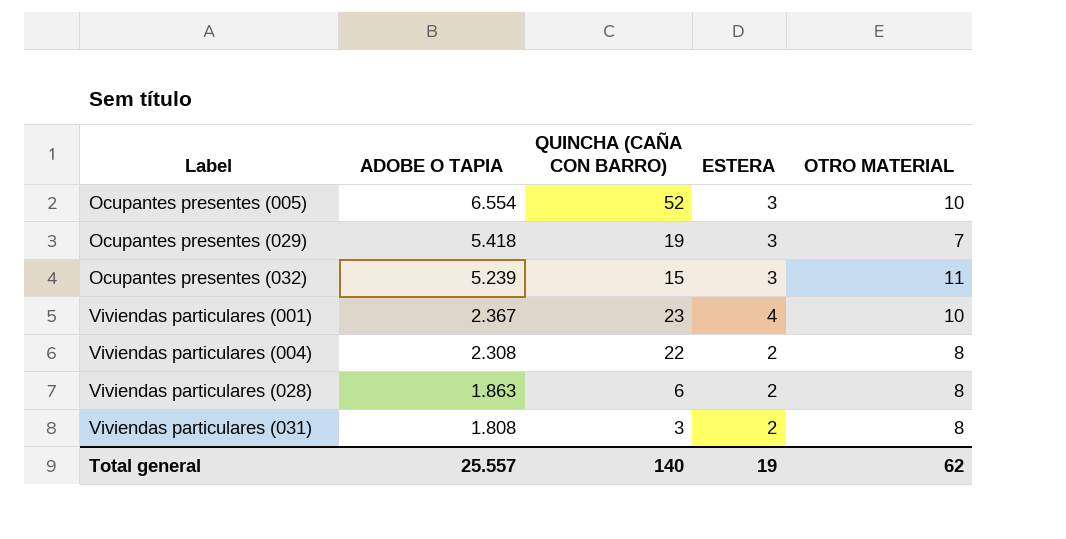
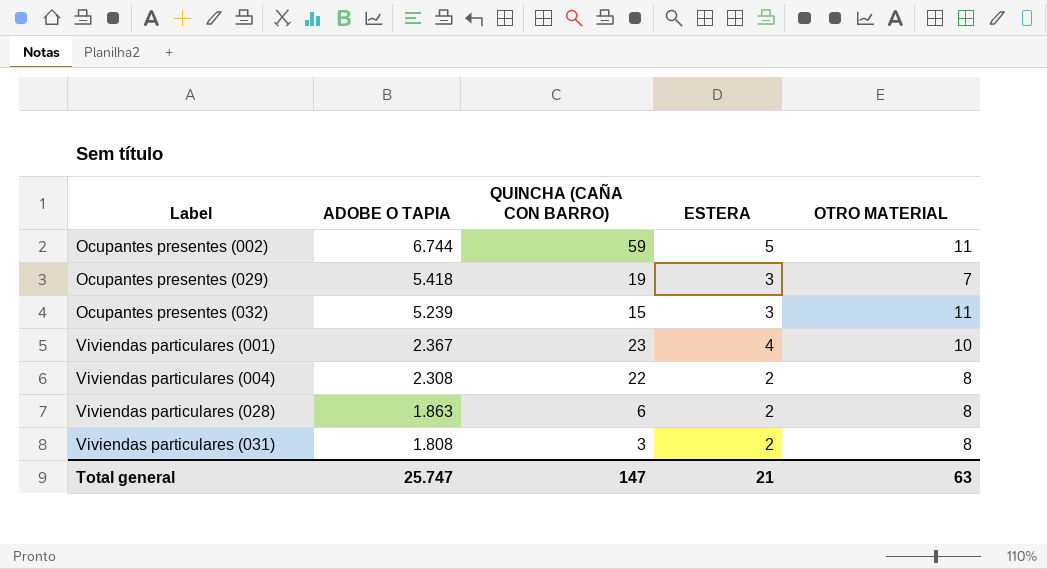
row Ocupantes presentes (005): 6.554 | 52 | 3 | 10 -> none
row Ocupantes presentes (002): none -> 6.744 | 59 | 5 | 11
Total general | ADOBE O TAPIA: 25.557 -> 25.747
Total general | QUINCHA (CAÑA CON BARRO): 140 -> 147
Total general | ESTERA: 19 -> 21
Total general | OTRO MATERIAL: 62 -> 63

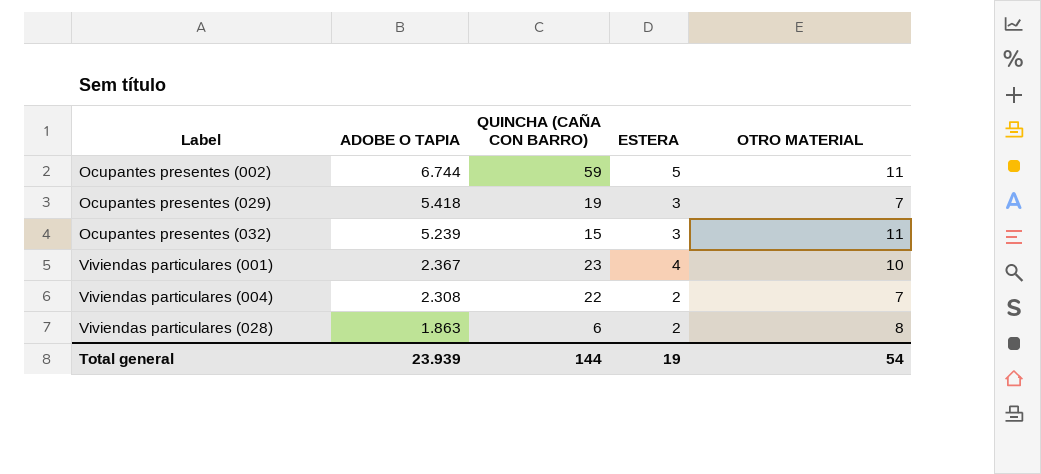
row Viviendas particulares (031): 1.808 | 3 | 2 | 8 -> none
Viviendas particulares (004) | OTRO MATERIAL: 8 -> 7
Total general | ADOBE O TAPIA: 25.747 -> 23.939
Total general | QUINCHA (CAÑA CON BARRO): 147 -> 144
Total general | ESTERA: 21 -> 19
Total general | OTRO MATERIAL: 63 -> 54

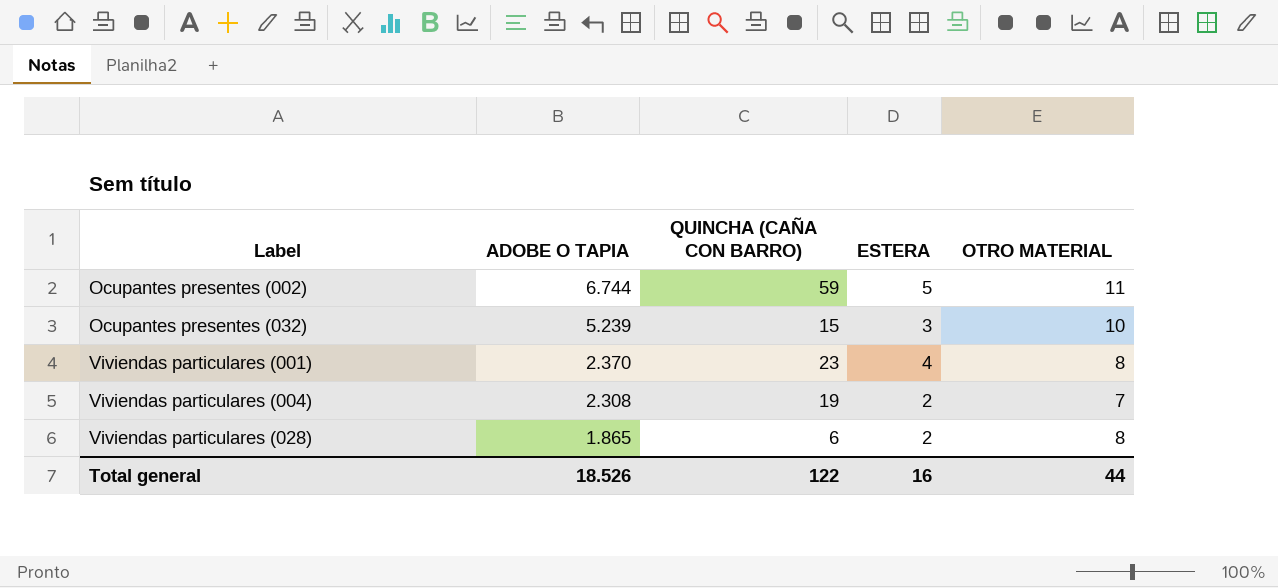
row Ocupantes presentes (029): 5.418 | 19 | 3 | 7 -> none
Ocupantes presentes (032) | OTRO MATERIAL: 11 -> 10
Viviendas particulares (001) | ADOBE O TAPIA: 2.367 -> 2.370
Viviendas particulares (001) | OTRO MATERIAL: 10 -> 8
Viviendas particulares (004) | QUINCHA (CAÑA CON BARRO): 22 -> 19
Viviendas particulares (028) | ADOBE O TAPIA: 1.863 -> 1.865
Total general | ADOBE O TAPIA: 23.939 -> 18.526
Total general | QUINCHA (CAÑA CON BARRO): 144 -> 122
Total general | ESTERA: 19 -> 16
Total general | OTRO MATERIAL: 54 -> 44

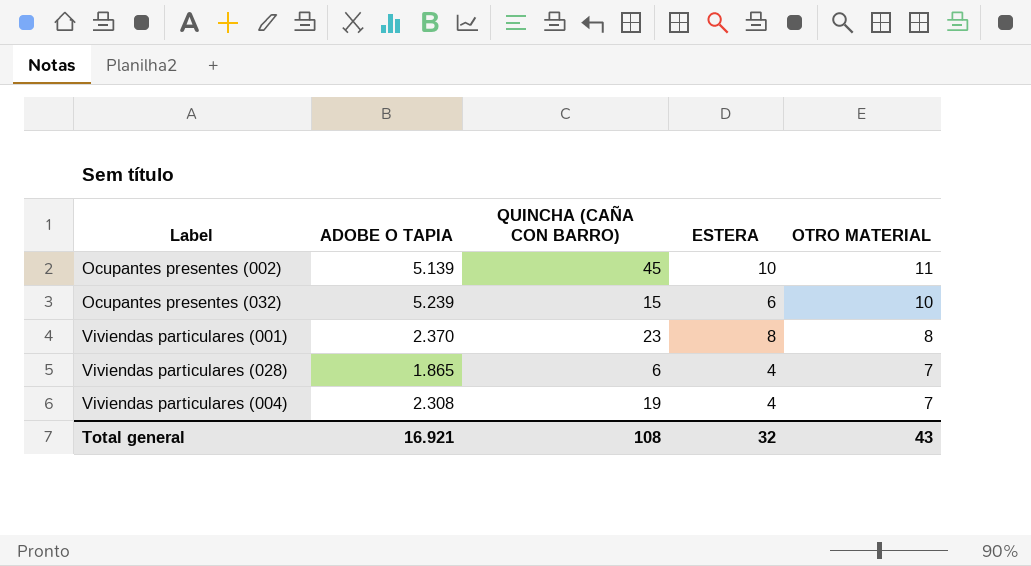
row order: Label ascending -> OTRO MATERIAL descending
Ocupantes presentes (002) | ADOBE O TAPIA: 6.744 -> 5.139
Ocupantes presentes (002) | QUINCHA (CAÑA CON BARRO): 59 -> 45
Ocupantes presentes (002) | ESTERA: 5 -> 10
Ocupantes presentes (032) | ESTERA: 3 -> 6
Viviendas particulares (001) | ESTERA: 4 -> 8
Viviendas particulares (028) | ESTERA: 2 -> 4
Viviendas particulares (028) | OTRO MATERIAL: 8 -> 7
Viviendas particulares (004) | ESTERA: 2 -> 4
Total general | ADOBE O TAPIA: 18.526 -> 16.921
Total general | QUINCHA (CAÑA CON BARRO): 122 -> 108
Total general | ESTERA: 16 -> 32
Total general | OTRO MATERIAL: 44 -> 43

